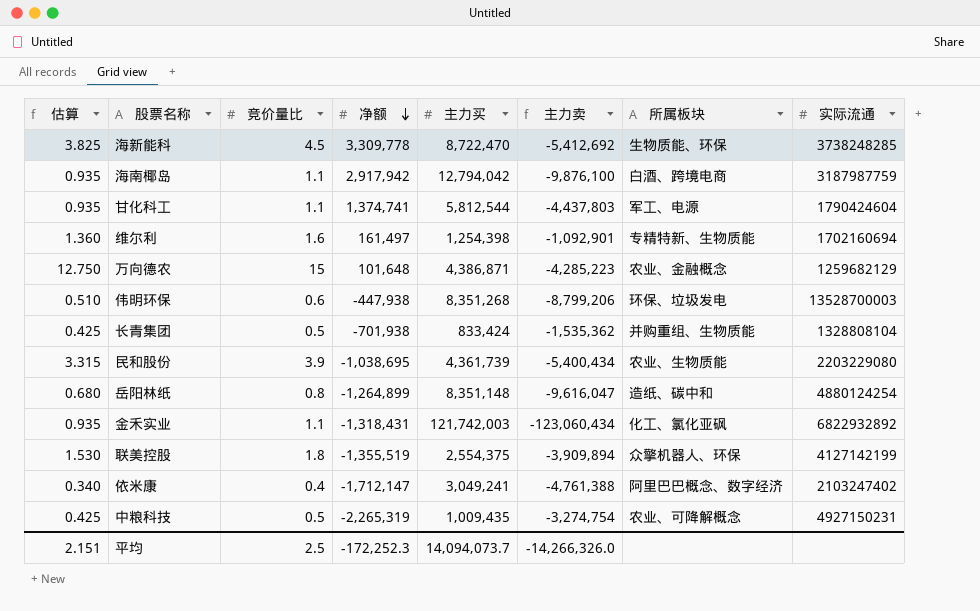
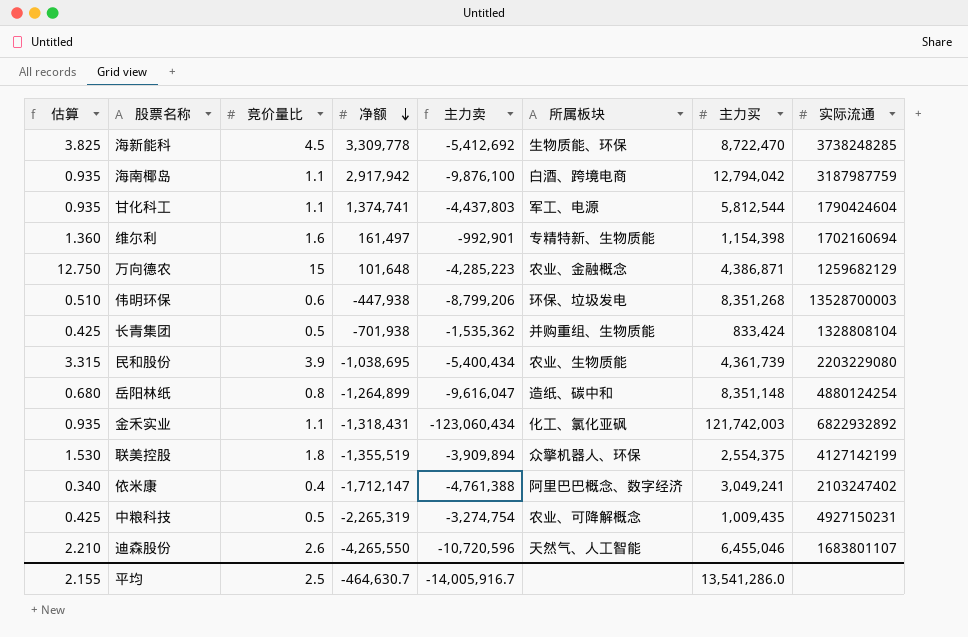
column 主力买 | position: 5 -> 7
维尔利 | 主力卖: -1,092,901 -> -992,901
维尔利 | 主力买: 1,254,398 -> 1,154,398
row 迪森股份: none -> 2.210 | 2.6 | -4,265,550 | -10,720,596 | 天然气、人工智能 | 6,455,046 | 1683801107
平均 | 估算: 2.151 -> 2.155
平均 | 净额: -172,252.3 -> -464,630.7
平均 | 主力卖: -14,266,326.0 -> -14,005,916.7
平均 | 主力买: 14,094,073.7 -> 13,541,286.0

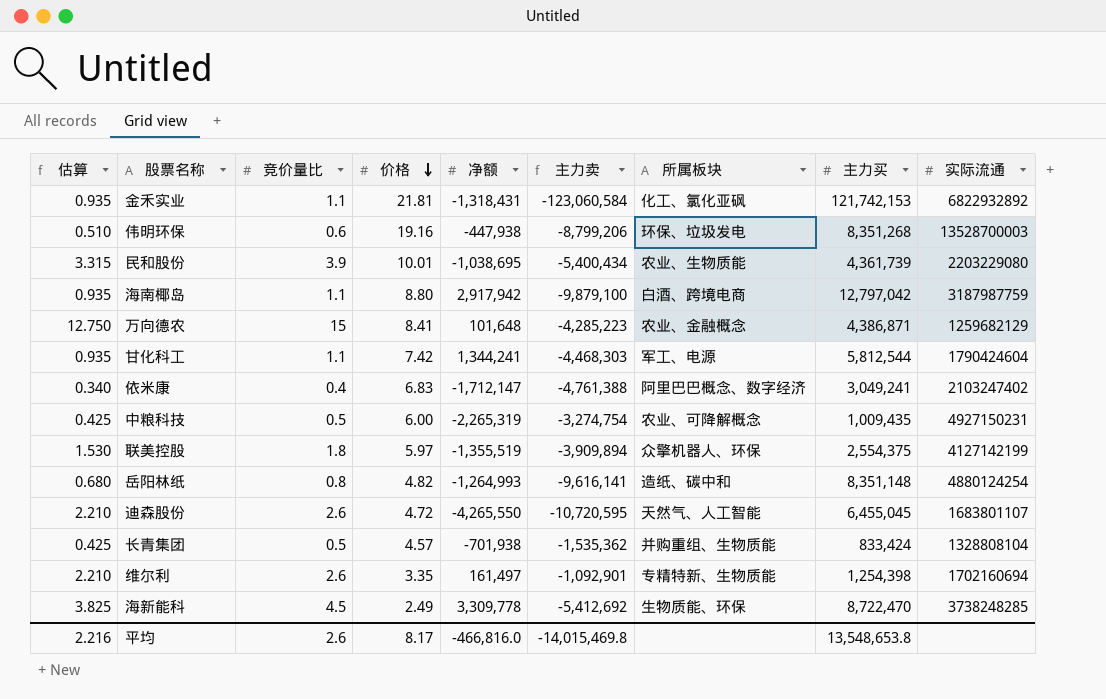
row order: 净额 descending -> 价格 descending
column 价格 | position: none -> 4
金禾实业 | 主力卖: -123,060,434 -> -123,060,584
金禾实业 | 主力买: 121,742,003 -> 121,742,153
海南椰岛 | 主力卖: -9,876,100 -> -9,879,100
海南椰岛 | 主力买: 12,794,042 -> 12,797,042
甘化科工 | 净额: 1,374,741 -> 1,344,241
甘化科工 | 主力卖: -4,437,803 -> -4,468,303
岳阳林纸 | 净额: -1,264,899 -> -1,264,993
岳阳林纸 | 主力卖: -9,616,047 -> -9,616,141
迪森股份 | 主力卖: -10,720,596 -> -10,720,595
迪森股份 | 主力买: 6,455,046 -> 6,455,045
维尔利 | 估算: 1.360 -> 2.210
维尔利 | 竞价量比: 1.6 -> 2.6
维尔利 | 主力卖: -992,901 -> -1,092,901
维尔利 | 主力买: 1,154,398 -> 1,254,398
平均 | 估算: 2.155 -> 2.216
平均 | 竞价量比: 2.5 -> 2.6
平均 | 净额: -464,630.7 -> -466,816.0
平均 | 主力卖: -14,005,916.7 -> -14,015,469.8
平均 | 主力买: 13,541,286.0 -> 13,548,653.8

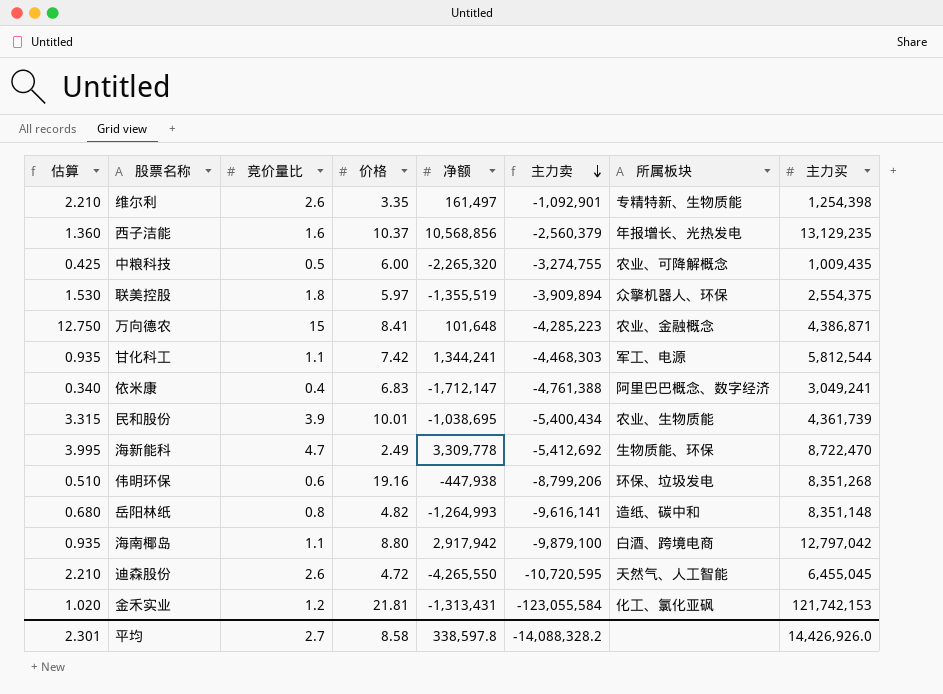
row order: 价格 descending -> 主力卖 descending
column 实际流通 | position: 9 -> none
row 长青集团: 0.425 | 0.5 | 4.57 | -701,938 | -1,535,362 | 并购重组、生物质能 | 833,424 | 1328808104 -> none
row 西子洁能: none -> 1.360 | 1.6 | 10.37 | 10,568,856 | -2,560,379 | 年报增长、光热发电 | 13,129,235
中粮科技 | 净额: -2,265,319 -> -2,265,320
中粮科技 | 主力卖: -3,274,754 -> -3,274,755
海新能科 | 估算: 3.825 -> 3.995
海新能科 | 竞价量比: 4.5 -> 4.7
金禾实业 | 估算: 0.935 -> 1.020
金禾实业 | 竞价量比: 1.1 -> 1.2
金禾实业 | 净额: -1,318,431 -> -1,313,431
金禾实业 | 主力卖: -123,060,584 -> -123,055,584
平均 | 估算: 2.216 -> 2.301
平均 | 竞价量比: 2.6 -> 2.7
平均 | 价格: 8.17 -> 8.58
平均 | 净额: -466,816.0 -> 338,597.8
平均 | 主力卖: -14,015,469.8 -> -14,088,328.2
平均 | 主力买: 13,548,653.8 -> 14,426,926.0

